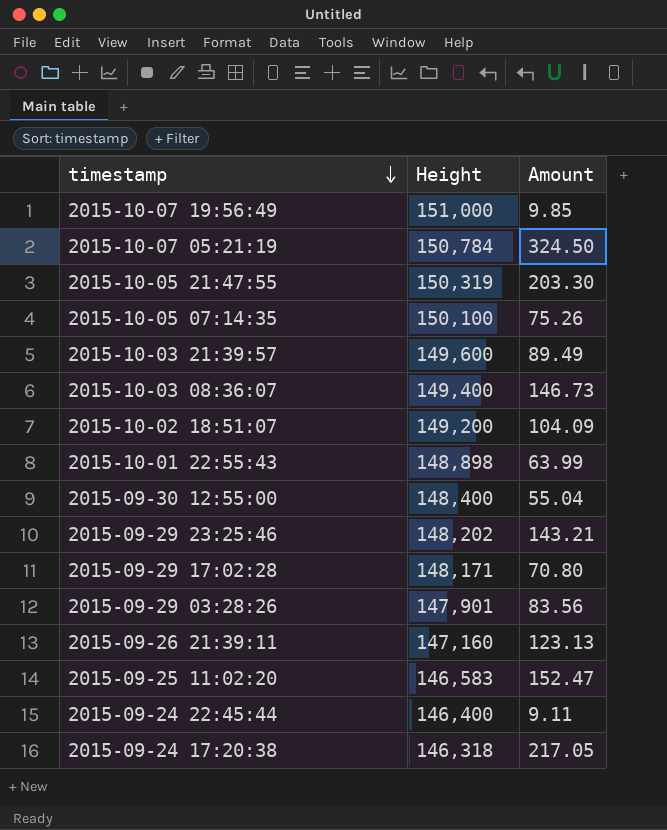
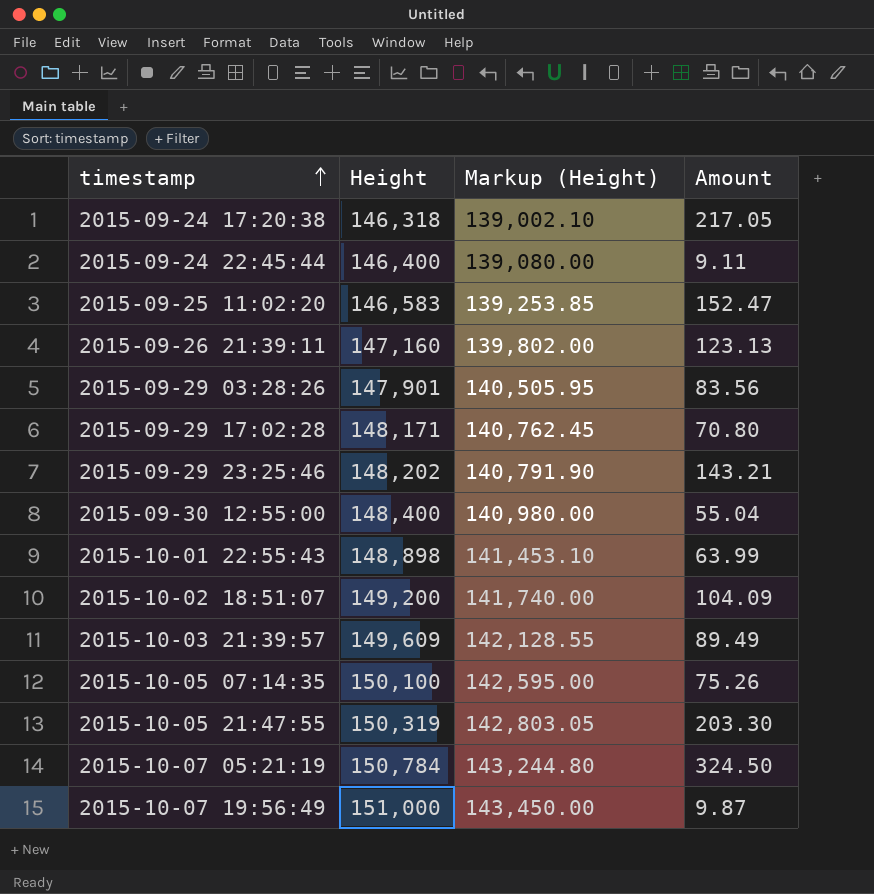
row order: timestamp descending -> timestamp ascending
column Markup (Height) | formula: none -> [Height] * 0.95
row 2015-10-03 08:36:07: 149,400 | 146.73 -> none
2015-10-03 21:39:57 | Height: 149,600 -> 149,609
2015-10-07 19:56:49 | Amount: 9.85 -> 9.87

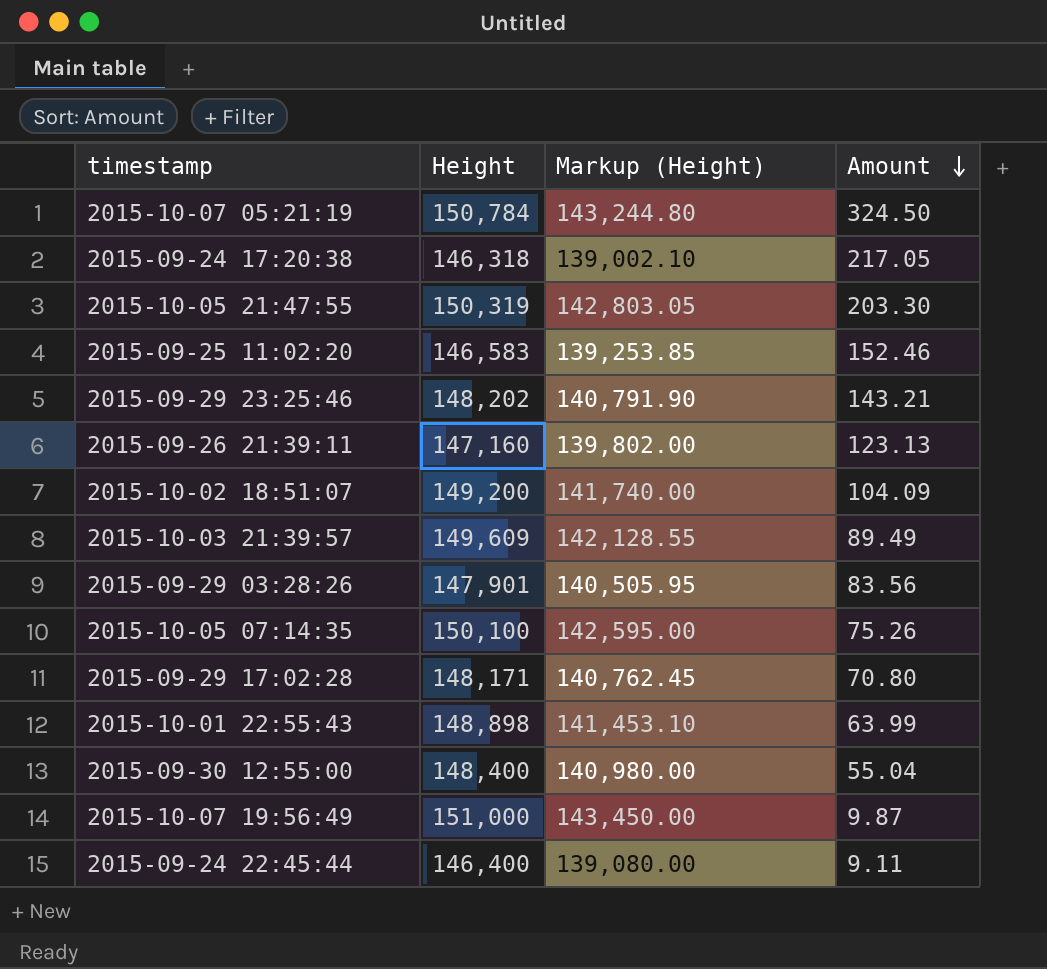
row order: timestamp ascending -> Amount descending
2015-09-25 11:02:20 | Amount: 152.47 -> 152.46

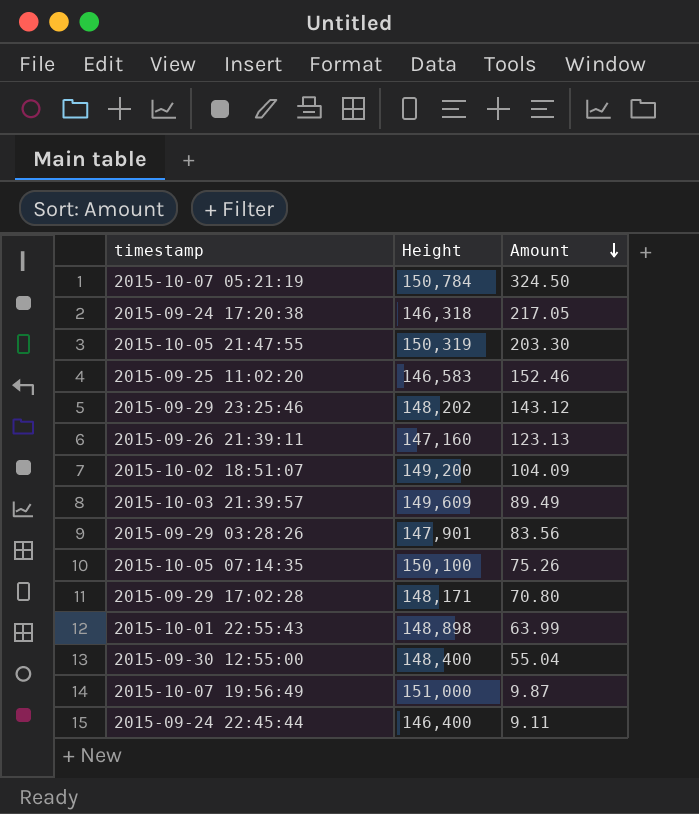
column Markup (Height) | formula: [Height] * 0.95 -> none
2015-09-29 23:25:46 | Amount: 143.21 -> 143.12

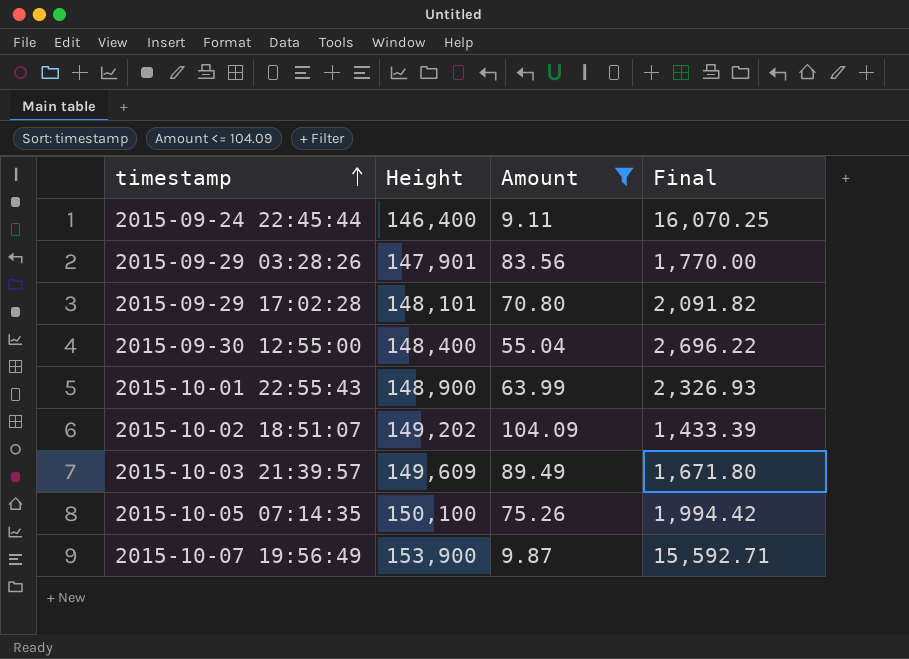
filter: none -> Amount <= 104.09
row order: Amount descending -> timestamp ascending
column Final | formula: none -> [Height] / [Amount]
2015-09-29 17:02:28 | Height: 148,171 -> 148,101
2015-10-01 22:55:43 | Height: 148,898 -> 148,900
2015-10-02 18:51:07 | Height: 149,200 -> 149,202
2015-10-07 19:56:49 | Height: 151,000 -> 153,900

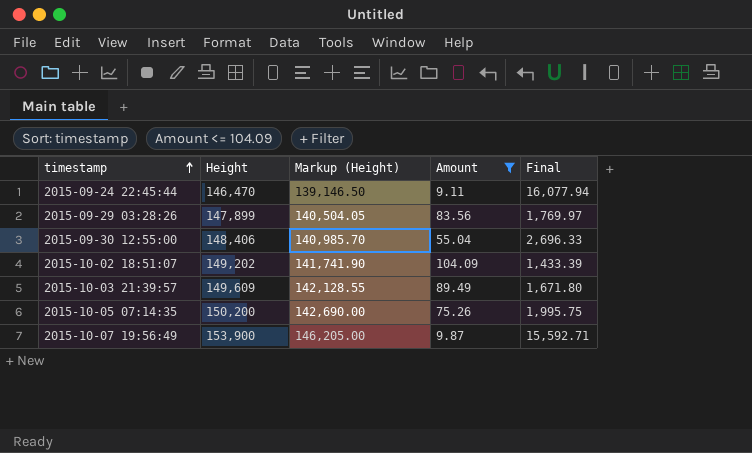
column Markup (Height) | formula: none -> [Height] * 0.95
row 2015-09-29 17:02:28: 148,101 | 70.80 | 2,091.82 -> none
row 2015-10-01 22:55:43: 148,900 | 63.99 | 2,326.93 -> none
2015-09-24 22:45:44 | Height: 146,400 -> 146,470
2015-09-24 22:45:44 | Final: 16,070.25 -> 16,077.94
2015-09-29 03:28:26 | Height: 147,901 -> 147,899
2015-09-29 03:28:26 | Final: 1,770.00 -> 1,769.97
2015-09-30 12:55:00 | Height: 148,400 -> 148,406
2015-09-30 12:55:00 | Final: 2,696.22 -> 2,696.33
2015-10-05 07:14:35 | Height: 150,100 -> 150,200
2015-10-05 07:14:35 | Final: 1,994.42 -> 1,995.75

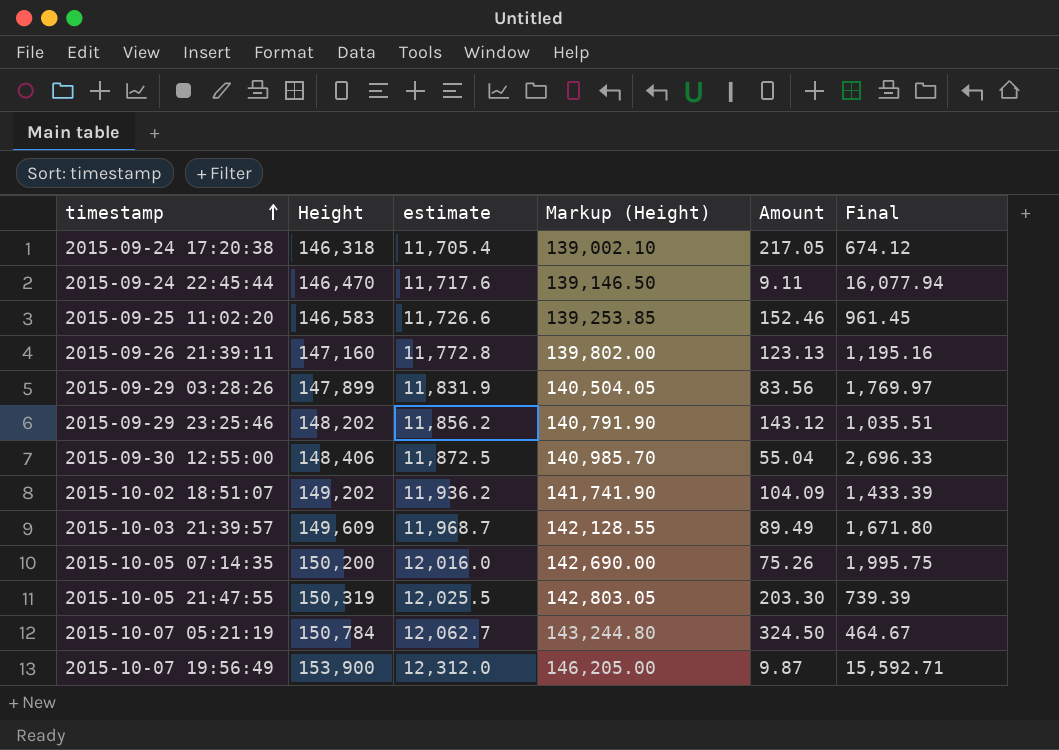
filter: Amount <= 104.09 -> none
column estimate | formula: none -> [Height] * 0.08

